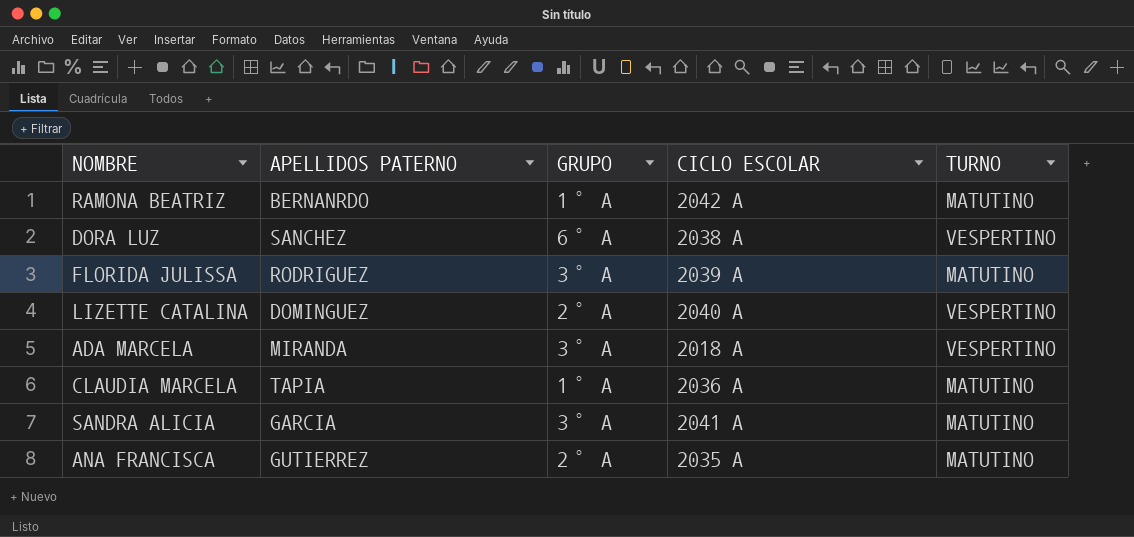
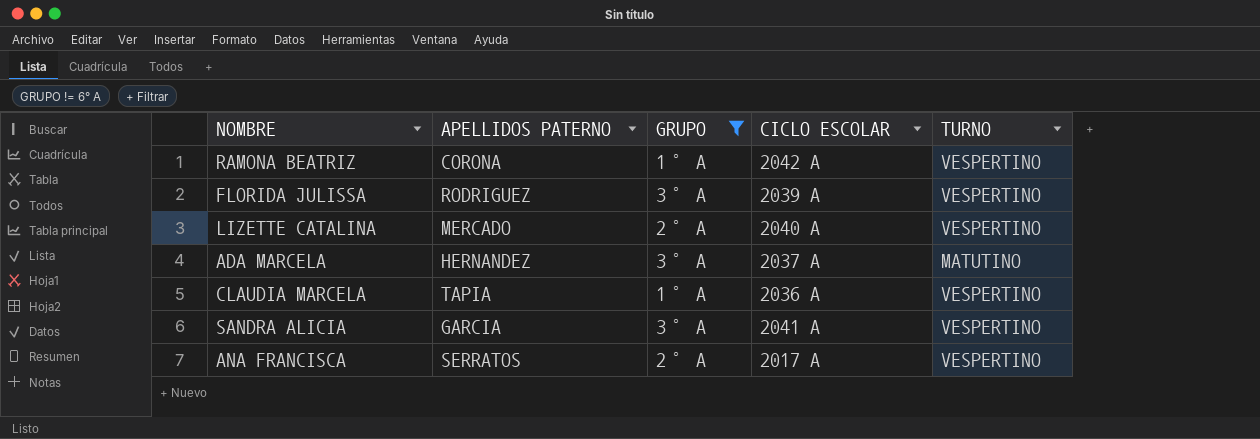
filter: none -> GRUPO != 6° A
RAMONA BEATRIZ | APELLIDOS PATERNO: BERNANRDO -> CORONA
RAMONA BEATRIZ | TURNO: MATUTINO -> VESPERTINO
FLORIDA JULISSA | TURNO: MATUTINO -> VESPERTINO
LIZETTE CATALINA | APELLIDOS PATERNO: DOMINGUEZ -> MERCADO
ADA MARCELA | APELLIDOS PATERNO: MIRANDA -> HERNANDEZ
ADA MARCELA | CICLO ESCOLAR: 2018 A -> 2037 A
ADA MARCELA | TURNO: VESPERTINO -> MATUTINO
CLAUDIA MARCELA | TURNO: MATUTINO -> VESPERTINO
SANDRA ALICIA | TURNO: MATUTINO -> VESPERTINO
ANA FRANCISCA | APELLIDOS PATERNO: GUTIERREZ -> SERRATOS
ANA FRANCISCA | CICLO ESCOLAR: 2035 A -> 2017 A
ANA FRANCISCA | TURNO: MATUTINO -> VESPERTINO

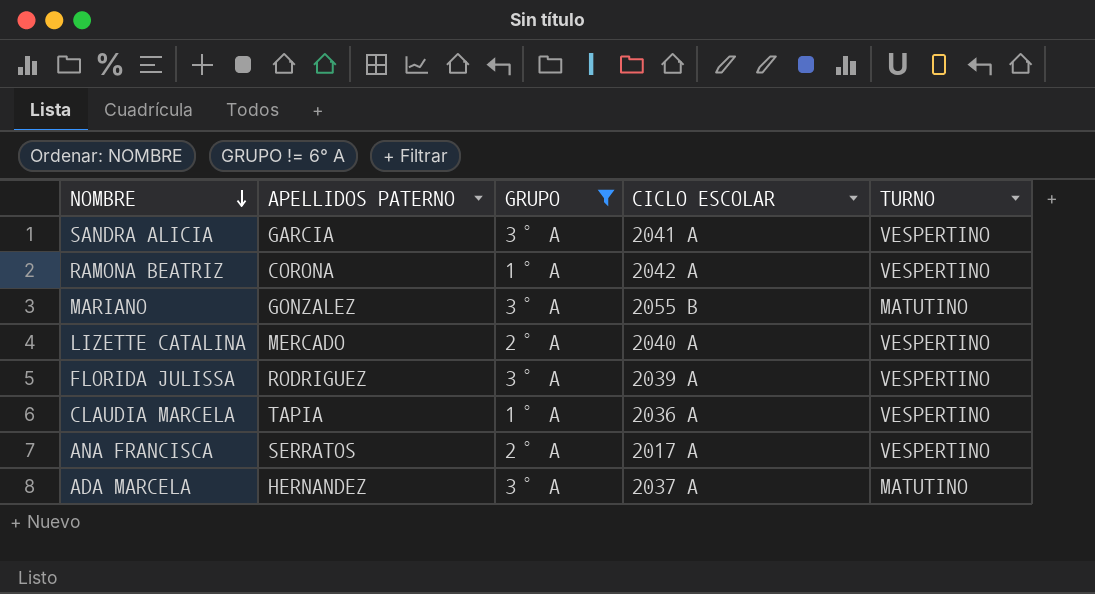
row order: none -> NOMBRE descending
row MARIANO: none -> GONZALEZ | 3° A | 2055 B | MATUTINO

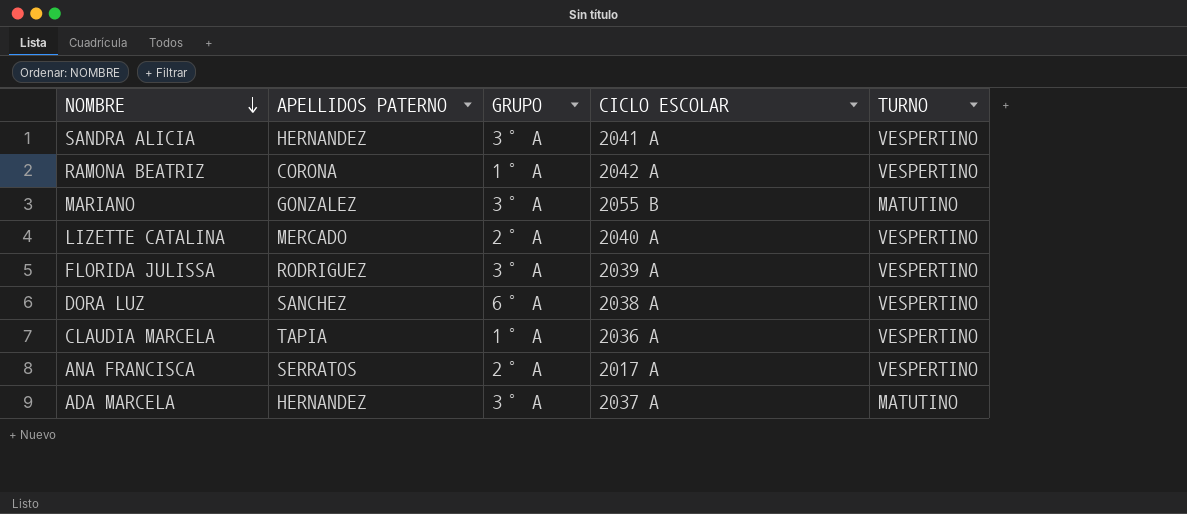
filter: GRUPO != 6° A -> none
SANDRA ALICIA | APELLIDOS PATERNO: GARCIA -> HERNANDEZ

